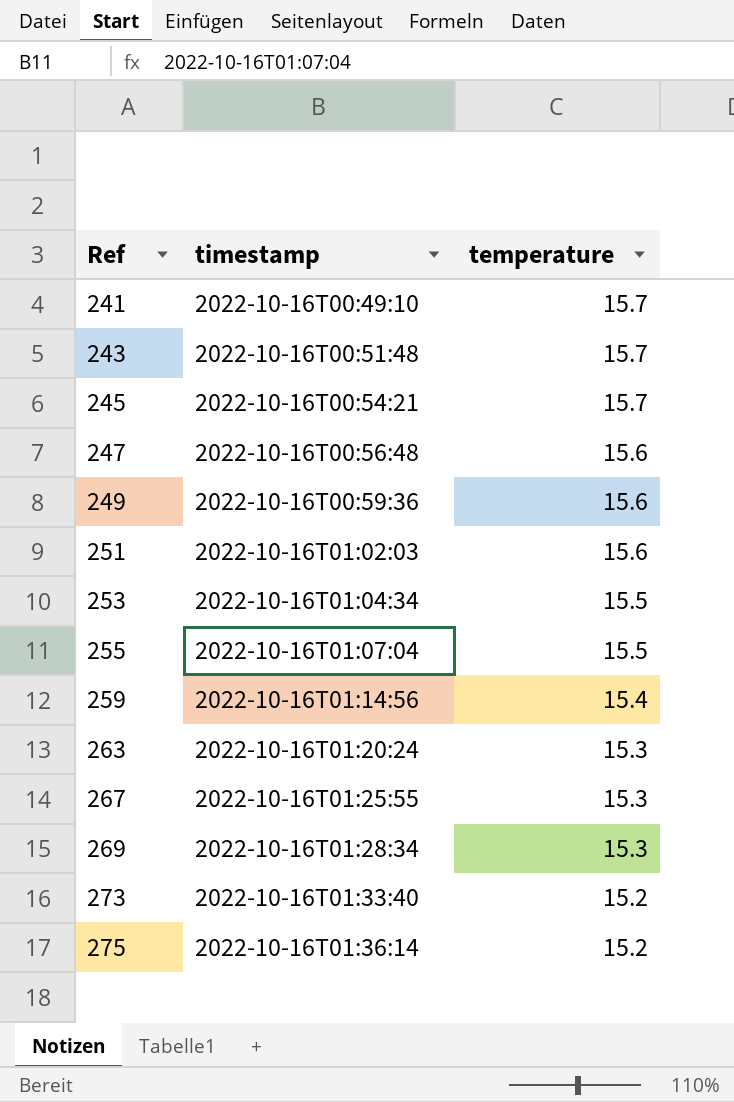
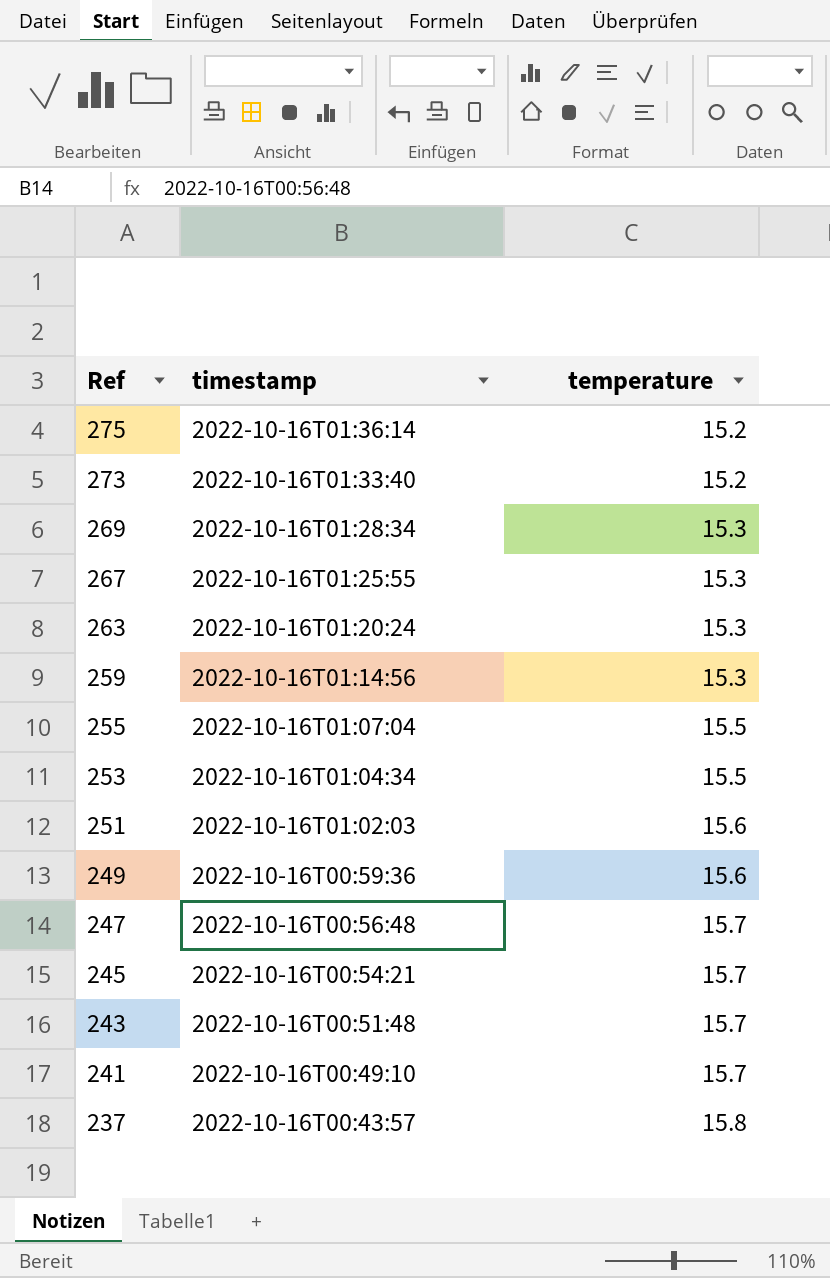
row order: Ref ascending -> Ref descending
259 | temperature: 15.4 -> 15.3
247 | temperature: 15.6 -> 15.7
row 237: none -> 2022-10-16T00:43:57 | 15.8

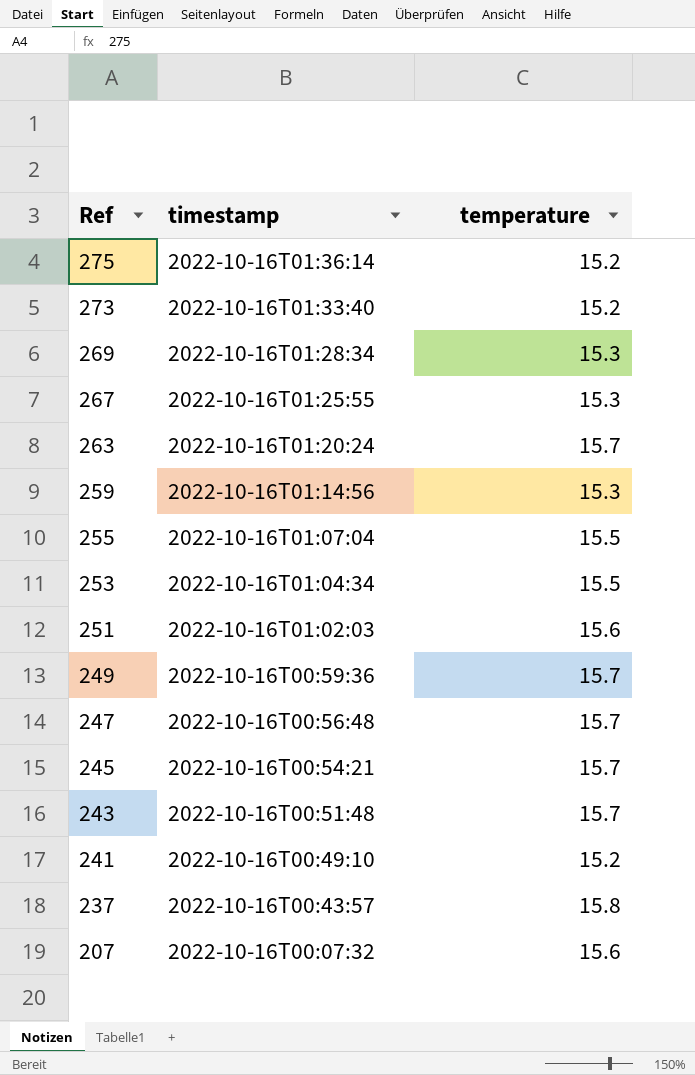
263 | temperature: 15.3 -> 15.7
249 | temperature: 15.6 -> 15.7
241 | temperature: 15.7 -> 15.2
row 207: none -> 2022-10-16T00:07:32 | 15.6

